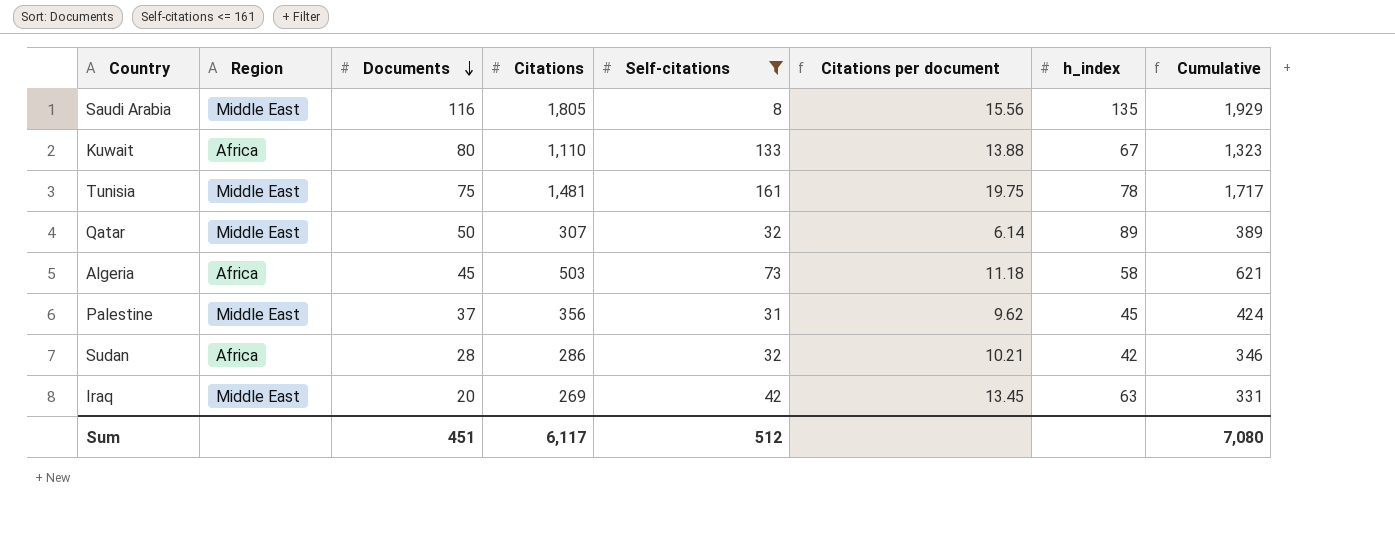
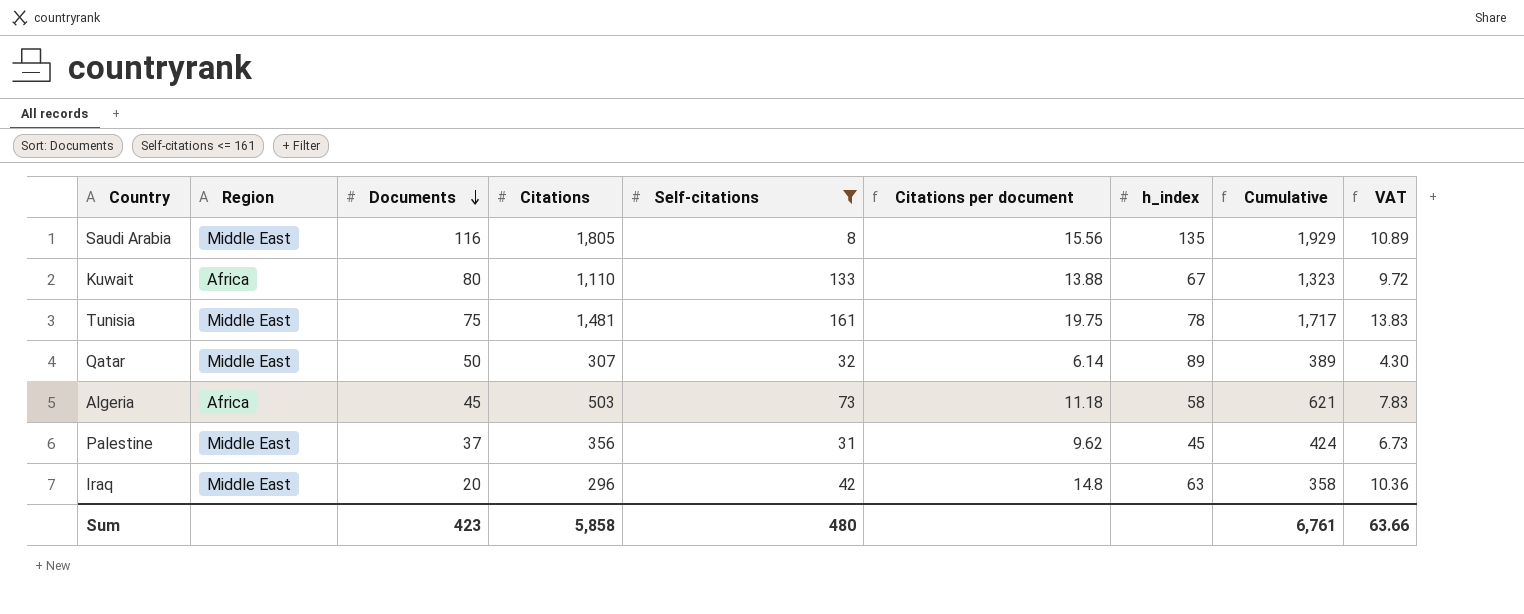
column VAT | formula: none -> [Citations per document] * 0.7
row Sudan: Africa | 28 | 286 | 32 | 10.21 | 42 | 346 -> none
Iraq | Citations: 269 -> 296
Iraq | Citations per document: 13.45 -> 14.8
Iraq | Cumulative: 331 -> 358
Sum | Documents: 451 -> 423
Sum | Citations: 6,117 -> 5,858
Sum | Self-citations: 512 -> 480
Sum | Cumulative: 7,080 -> 6,761

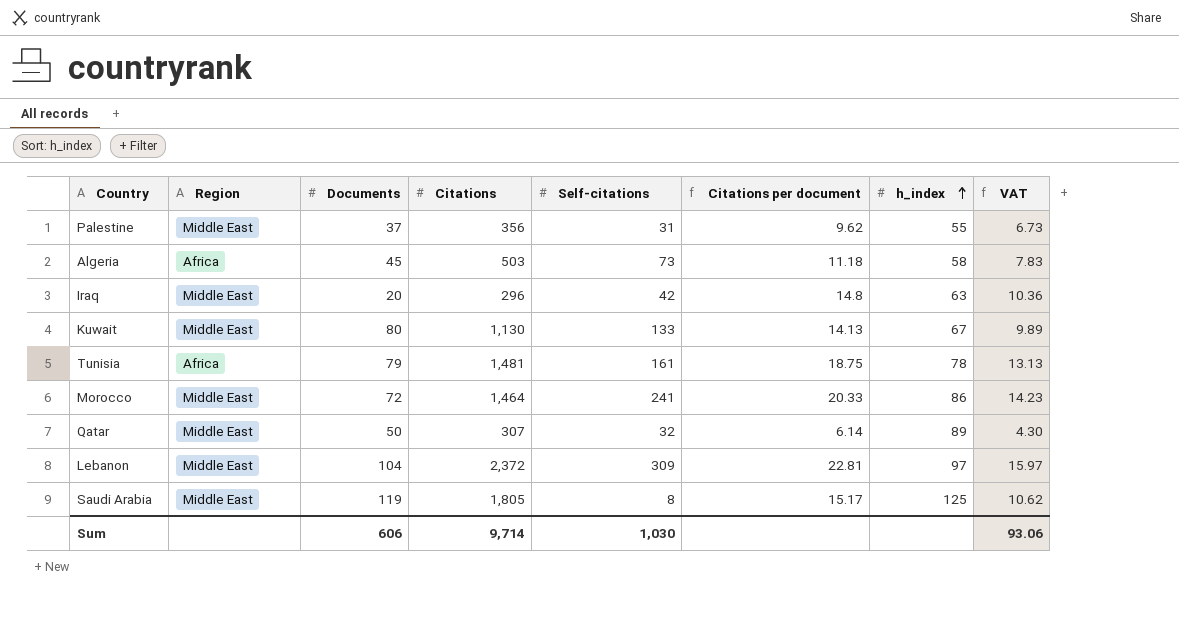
filter: Self-citations <= 161 -> none
row order: Documents descending -> h_index ascending
column Cumulative | formula: [Documents] + [Citations] + [Self-citations] -> none
Palestine | h_index: 45 -> 55
Kuwait | Region: Africa -> Middle East
Kuwait | Citations: 1,110 -> 1,130
Kuwait | Citations per document: 13.88 -> 14.13
Kuwait | VAT: 9.72 -> 9.89
Tunisia | Region: Middle East -> Africa
Tunisia | Documents: 75 -> 79
Tunisia | Citations per document: 19.75 -> 18.75
Tunisia | VAT: 13.83 -> 13.13
Saudi Arabia | Documents: 116 -> 119
Saudi Arabia | Citations per document: 15.56 -> 15.17
Saudi Arabia | h_index: 135 -> 125
Saudi Arabia | VAT: 10.89 -> 10.62
Sum | Documents: 423 -> 606
Sum | Citations: 5,858 -> 9,714
Sum | Self-citations: 480 -> 1,030
Sum | VAT: 63.66 -> 93.06

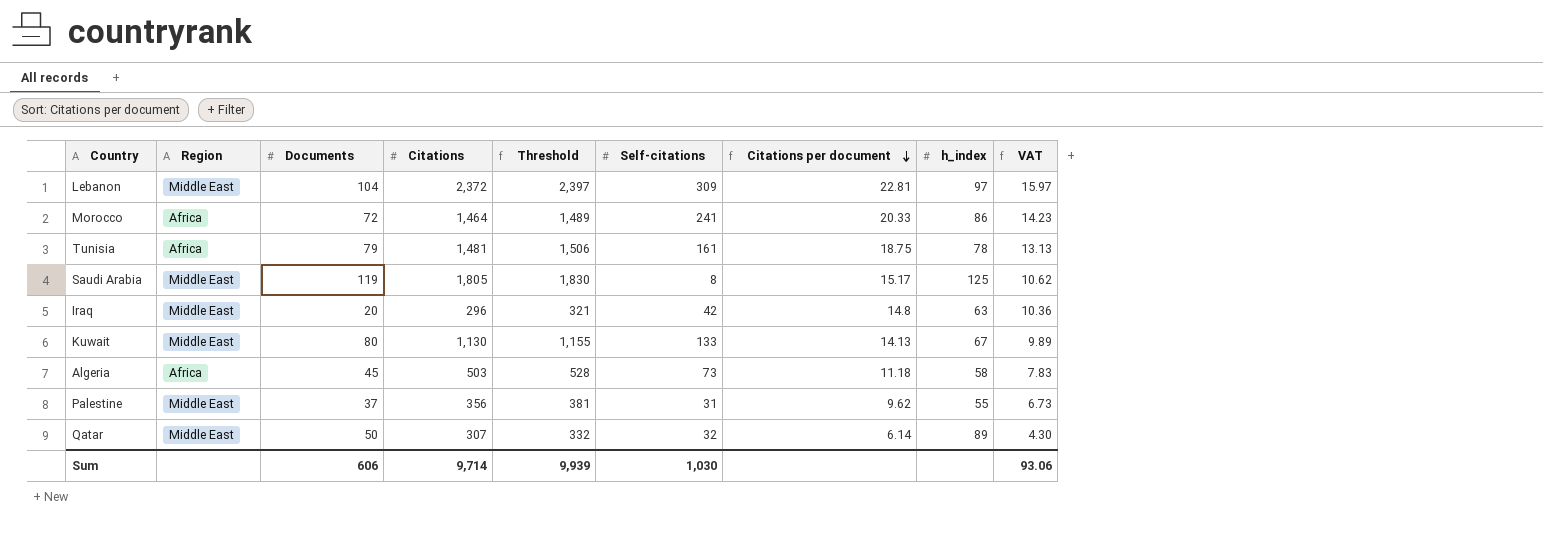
row order: h_index ascending -> Citations per document descending
column Threshold | formula: none -> [Citations] + 25
Morocco | Region: Middle East -> Africa

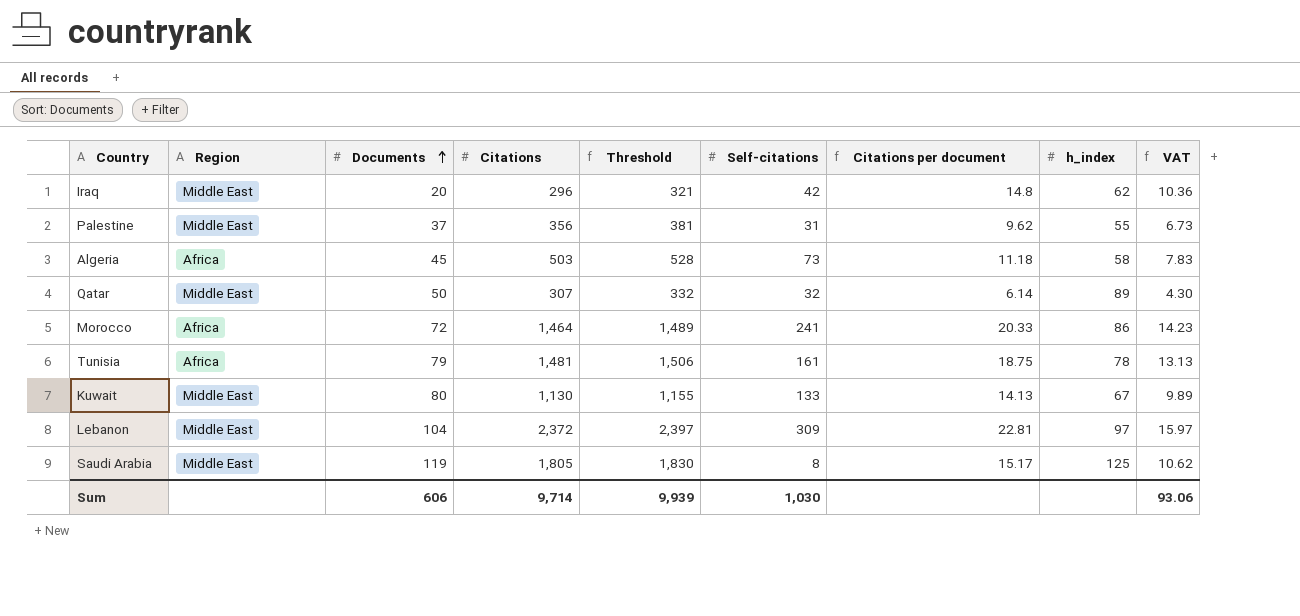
row order: Citations per document descending -> Documents ascending
Iraq | h_index: 63 -> 62

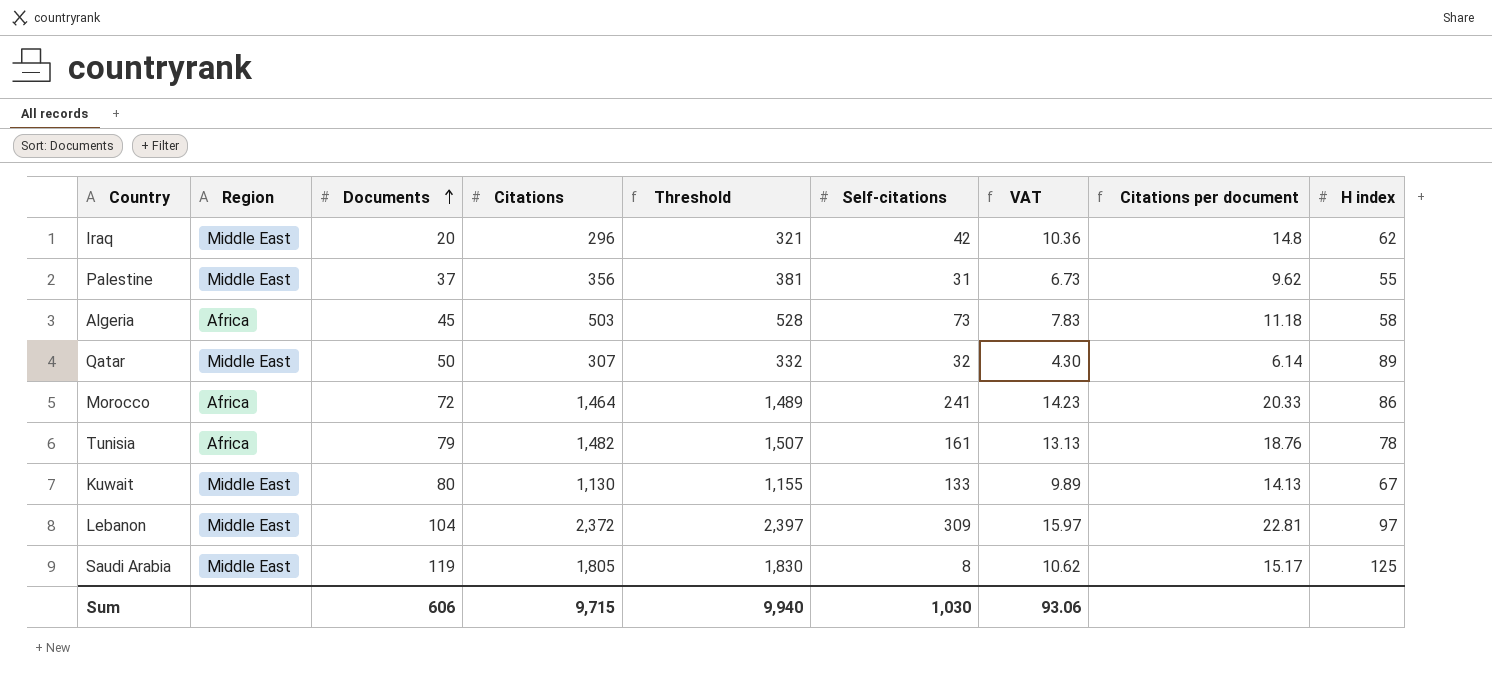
column VAT | position: 9 -> 7
column name: h_index -> H index
Tunisia | Citations: 1,481 -> 1,482
Tunisia | Threshold: 1,506 -> 1,507
Tunisia | Citations per document: 18.75 -> 18.76
Sum | Citations: 9,714 -> 9,715
Sum | Threshold: 9,939 -> 9,940

